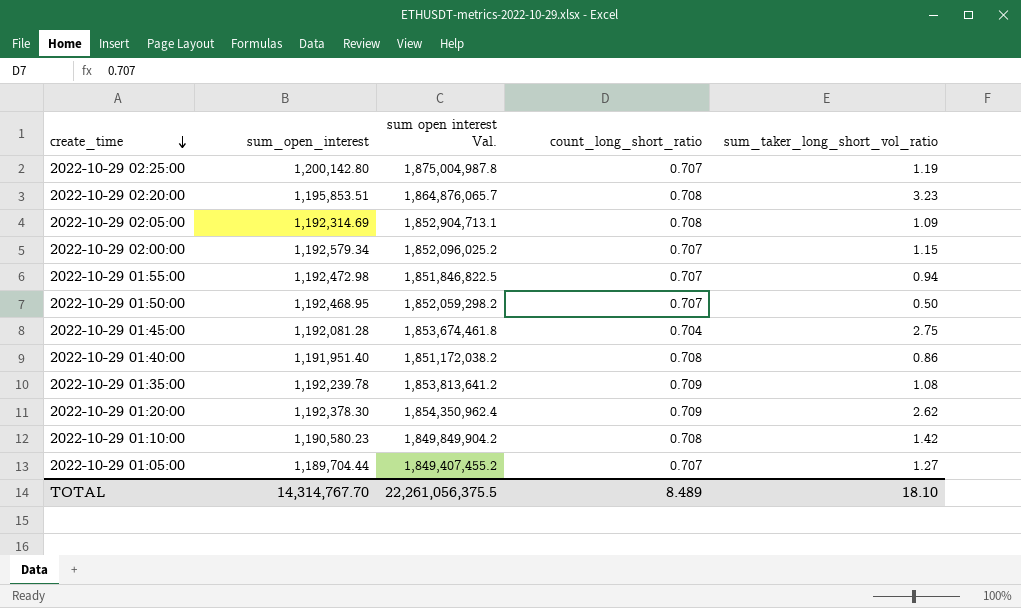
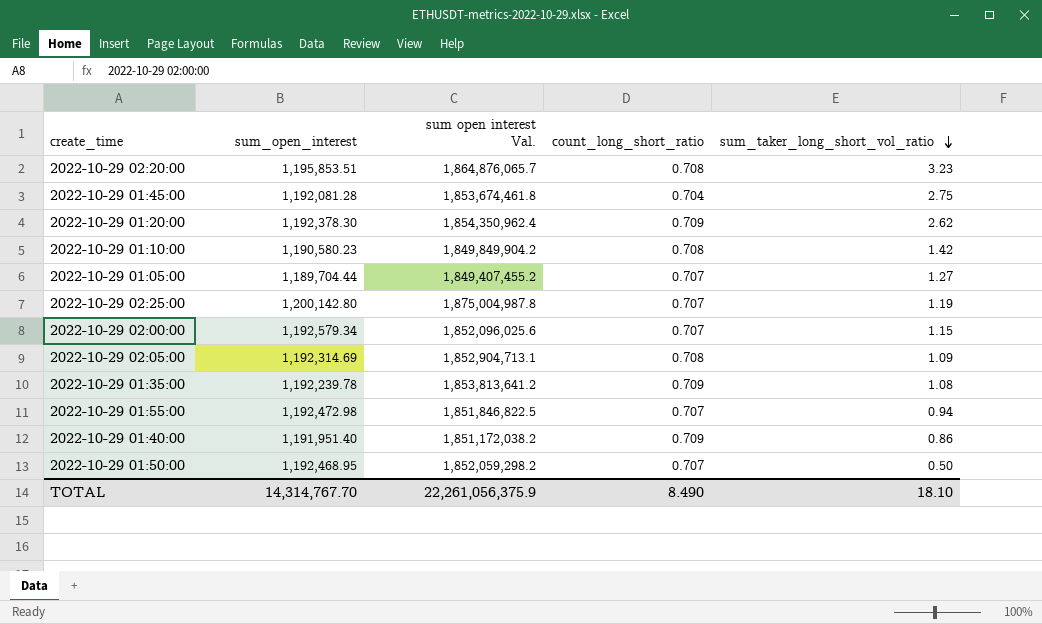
row order: create_time descending -> sum_taker_long_short_vol_ratio descending
2022-10-29 02:00:00 | sum open interest Val.: 1,852,096,025.2 -> 1,852,096,025.6
2022-10-29 01:40:00 | count_long_short_ratio: 0.708 -> 0.709
TOTAL | sum open interest Val.: 22,261,056,375.5 -> 22,261,056,375.9
TOTAL | count_long_short_ratio: 8.489 -> 8.490

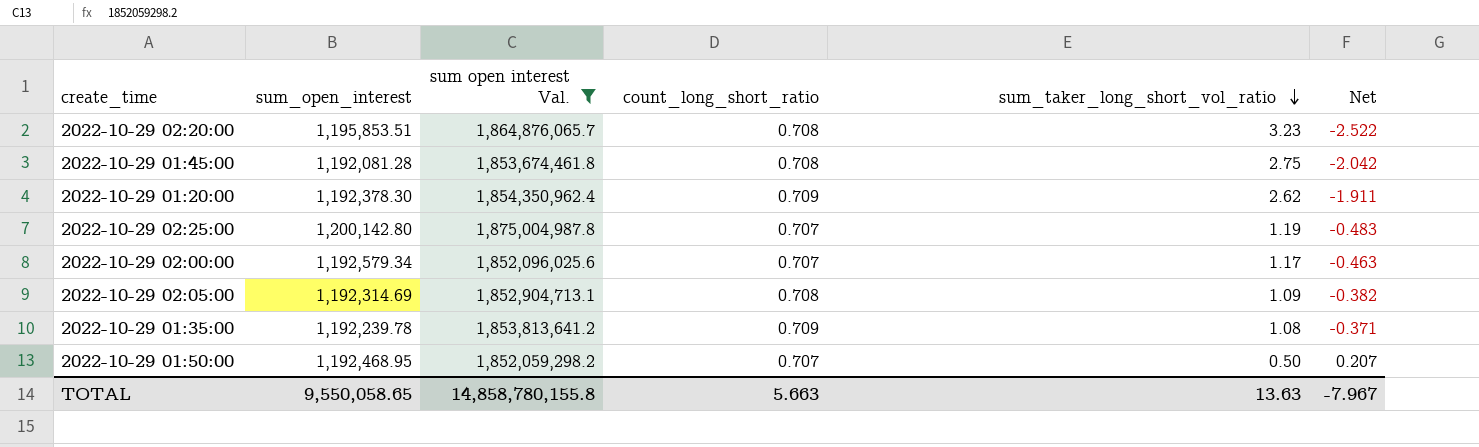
filter: none -> sum open interest Val. >= 1,852,059,298.2
column Net | formula: none -> [count_long_short_ratio] - [sum_taker_long_short_vol_ratio]
2022-10-29 01:45:00 | count_long_short_ratio: 0.704 -> 0.708
2022-10-29 02:00:00 | sum_taker_long_short_vol_ratio: 1.15 -> 1.17
TOTAL | sum_open_interest: 14,314,767.70 -> 9,550,058.65
TOTAL | sum open interest Val.: 22,261,056,375.9 -> 14,858,780,155.8
TOTAL | count_long_short_ratio: 8.490 -> 5.663
TOTAL | sum_taker_long_short_vol_ratio: 18.10 -> 13.63

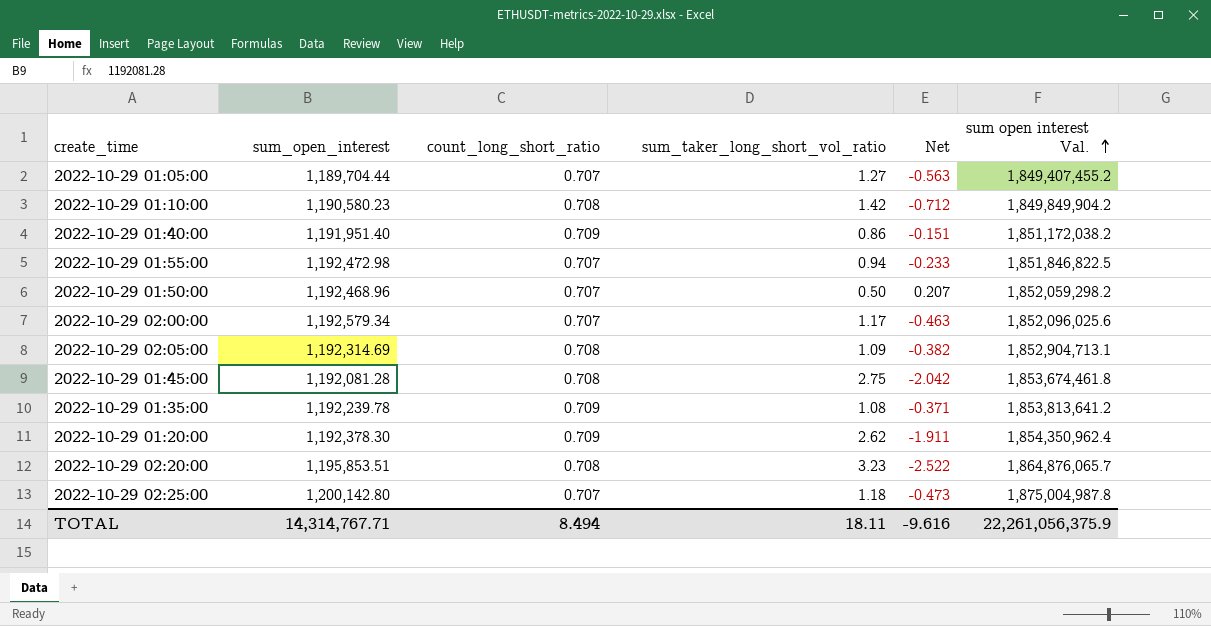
filter: sum open interest Val. >= 1,852,059,298.2 -> none
row order: sum_taker_long_short_vol_ratio descending -> sum open interest Val. ascending
column sum open interest Val. | position: 3 -> 6
2022-10-29 01:50:00 | sum_open_interest: 1,192,468.95 -> 1,192,468.96
2022-10-29 02:25:00 | sum_taker_long_short_vol_ratio: 1.19 -> 1.18
2022-10-29 02:25:00 | Net: -0.483 -> -0.473
TOTAL | sum_open_interest: 9,550,058.65 -> 14,314,767.71
TOTAL | count_long_short_ratio: 5.663 -> 8.494
TOTAL | sum_taker_long_short_vol_ratio: 13.63 -> 18.11
TOTAL | Net: -7.967 -> -9.616
TOTAL | sum open interest Val.: 14,858,780,155.8 -> 22,261,056,375.9

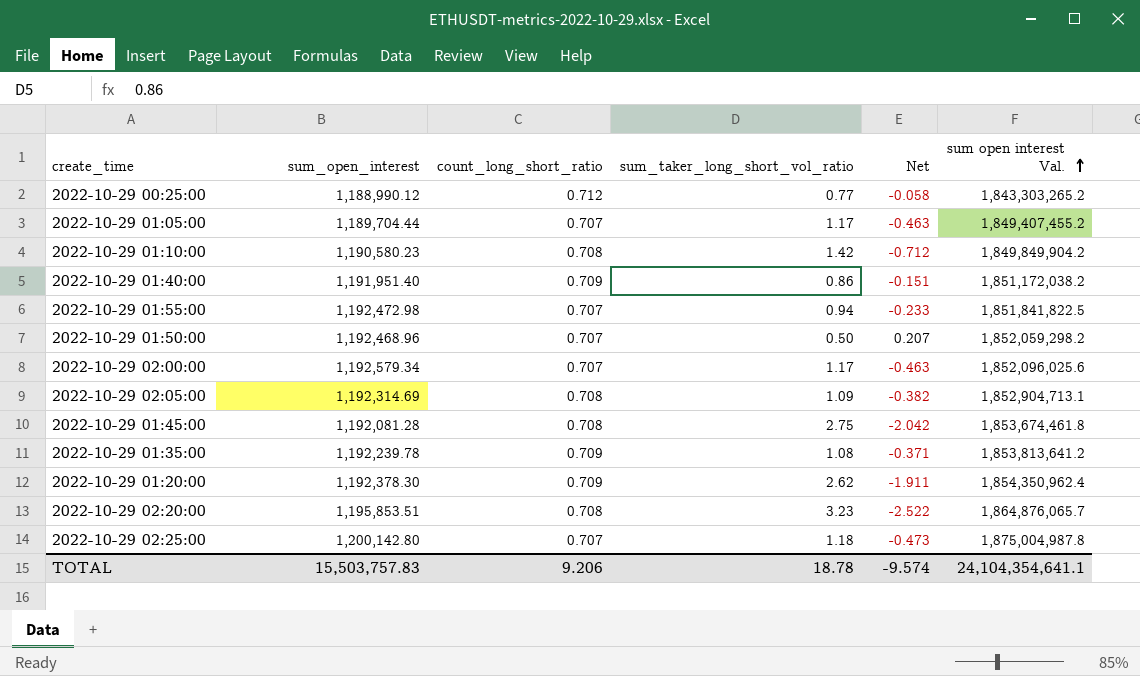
row 2022-10-29 00:25:00: none -> 1,188,990.12 | 0.712 | 0.77 | -0.058 | 1,843,303,265.2
2022-10-29 01:05:00 | sum_taker_long_short_vol_ratio: 1.27 -> 1.17
2022-10-29 01:05:00 | Net: -0.563 -> -0.463
2022-10-29 01:55:00 | sum open interest Val.: 1,851,846,822.5 -> 1,851,841,822.5
TOTAL | sum_open_interest: 14,314,767.71 -> 15,503,757.83
TOTAL | count_long_short_ratio: 8.494 -> 9.206
TOTAL | sum_taker_long_short_vol_ratio: 18.11 -> 18.78
TOTAL | Net: -9.616 -> -9.574
TOTAL | sum open interest Val.: 22,261,056,375.9 -> 24,104,354,641.1

